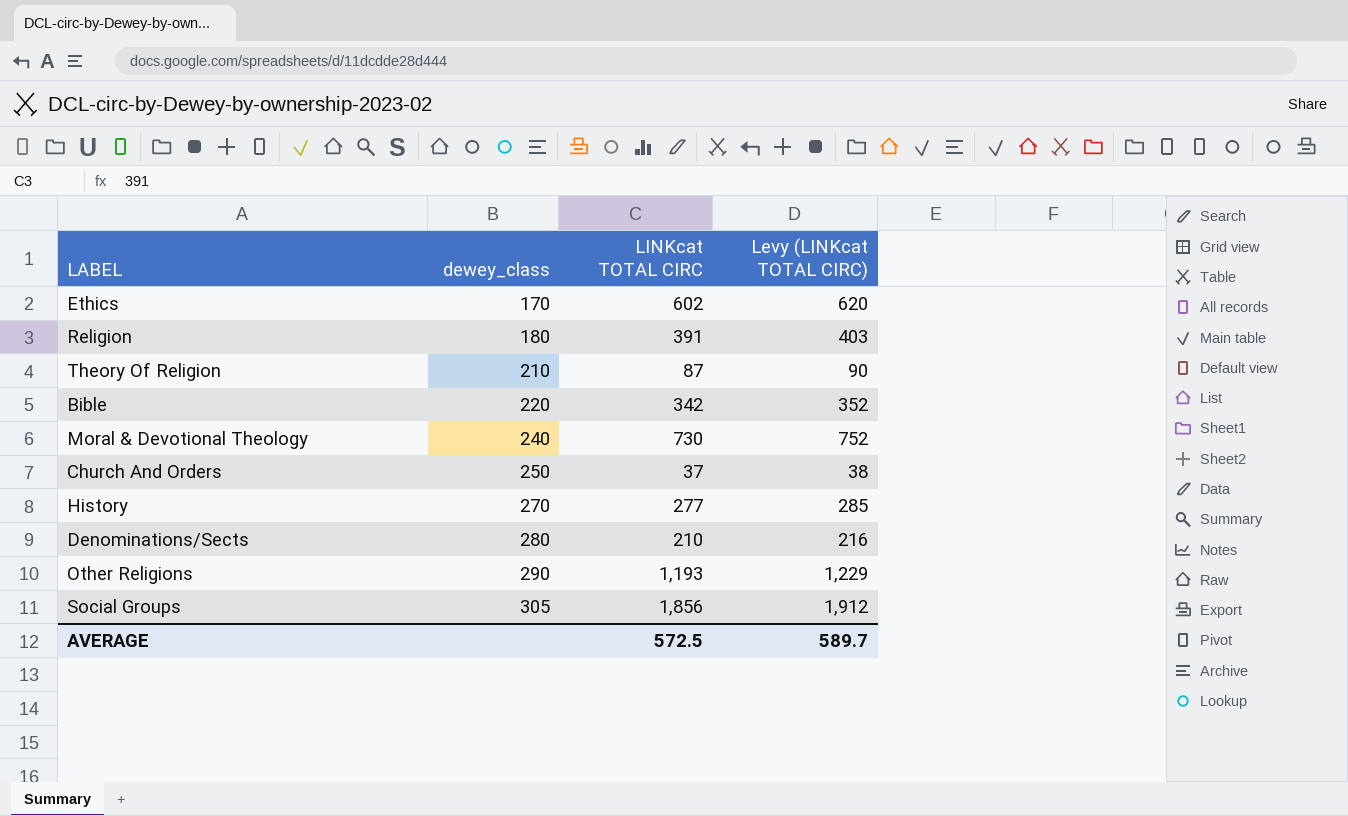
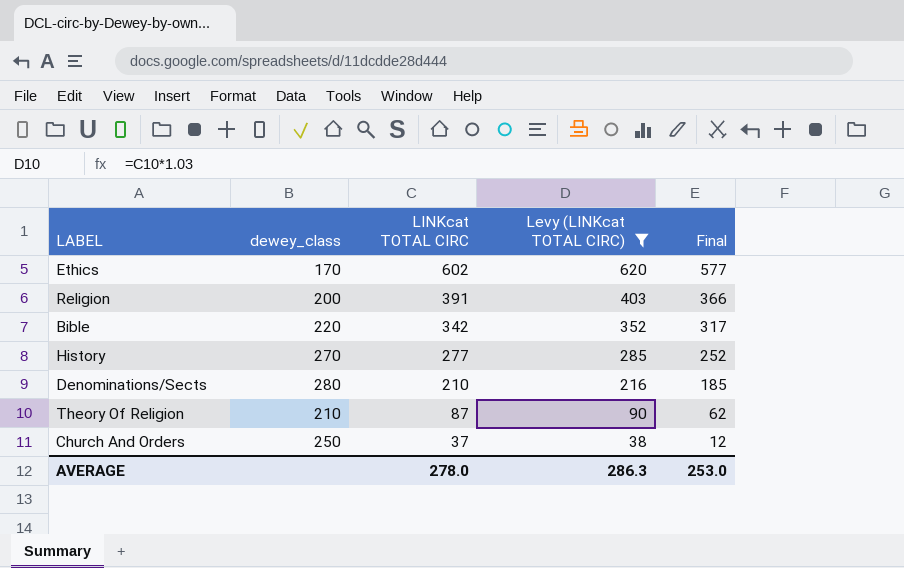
filter: none -> Levy (LINKcat TOTAL CIRC) <= 620
row order: dewey_class ascending -> LINKcat TOTAL CIRC descending
column Final | formula: none -> [LINKcat TOTAL CIRC] - 25
Religion | dewey_class: 180 -> 200
AVERAGE | LINKcat TOTAL CIRC: 572.5 -> 278.0
AVERAGE | Levy (LINKcat TOTAL CIRC): 589.7 -> 286.3

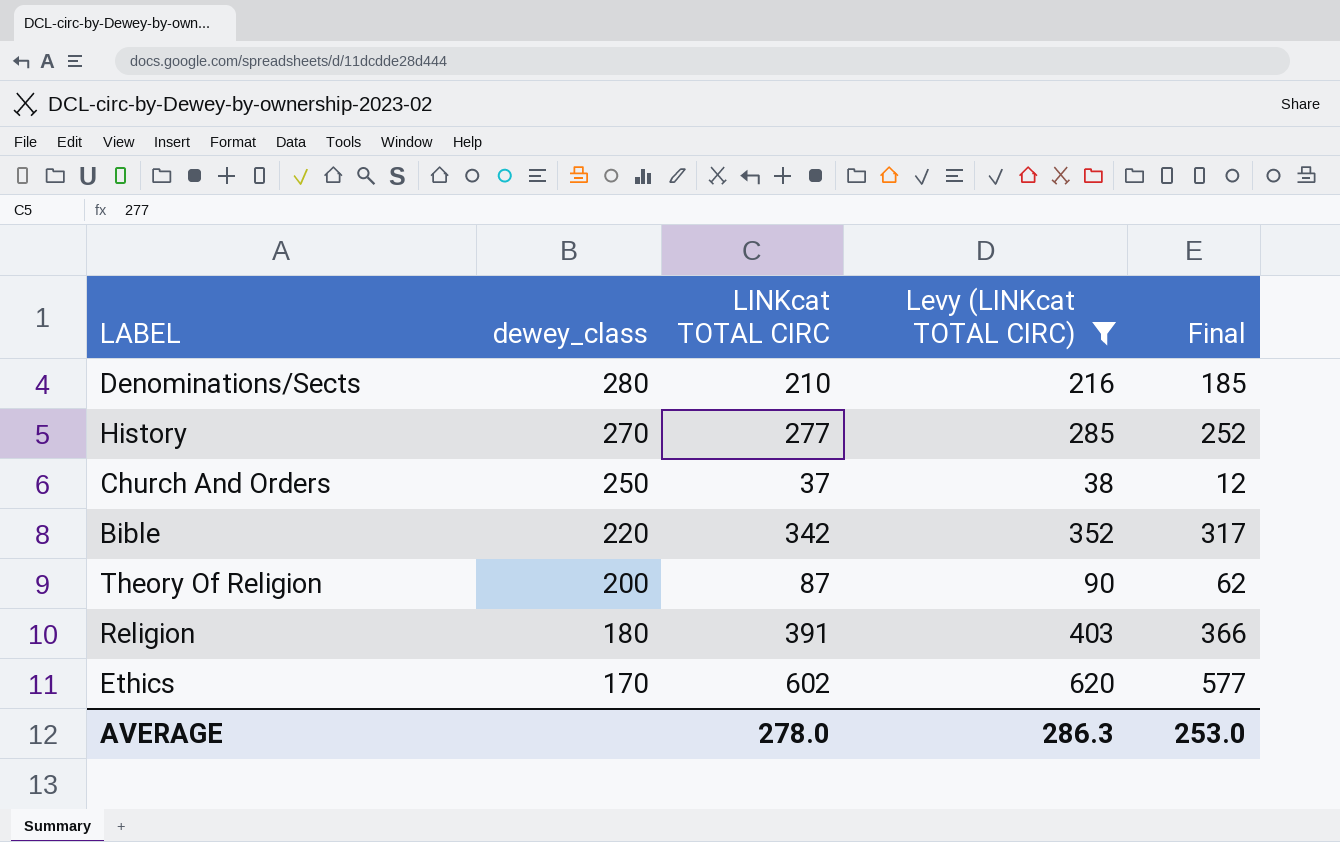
row order: LINKcat TOTAL CIRC descending -> dewey_class descending
Theory Of Religion | dewey_class: 210 -> 200
Religion | dewey_class: 200 -> 180

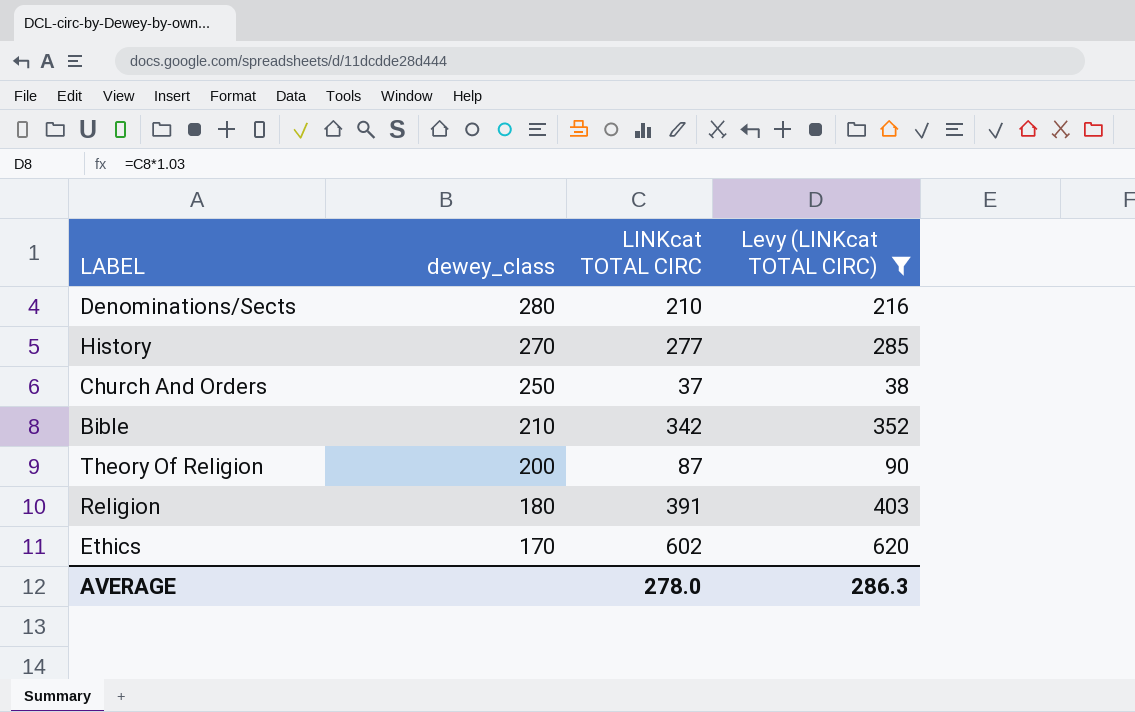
column Final | formula: [LINKcat TOTAL CIRC] - 25 -> none
Bible | dewey_class: 220 -> 210

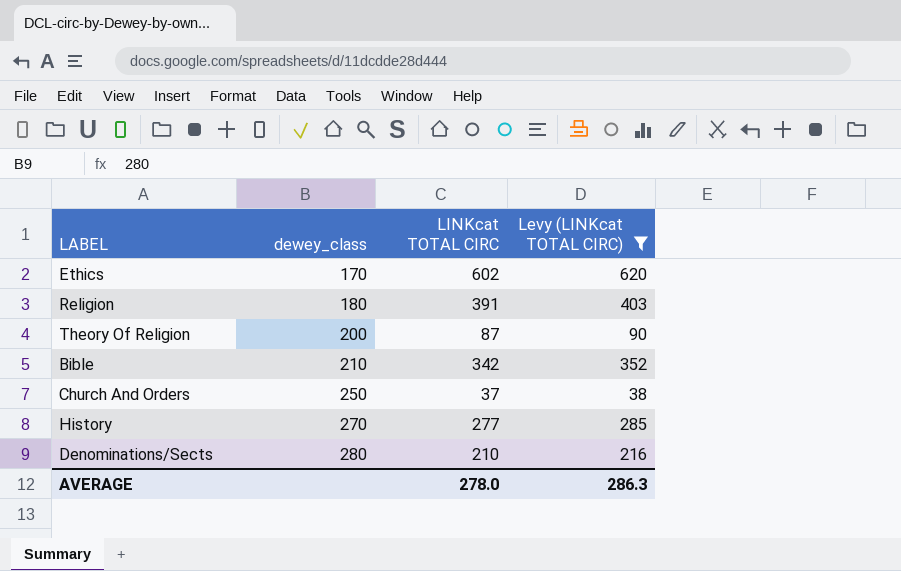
row order: dewey_class descending -> dewey_class ascending

